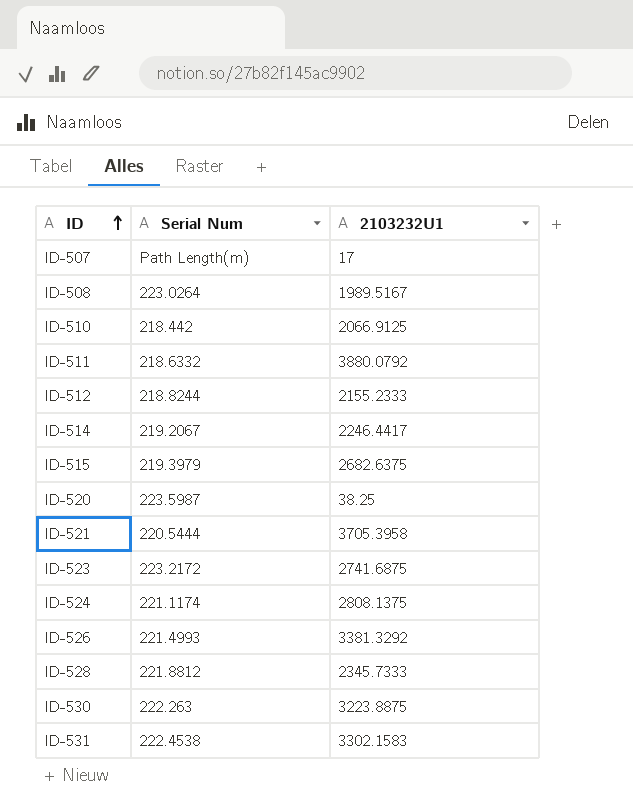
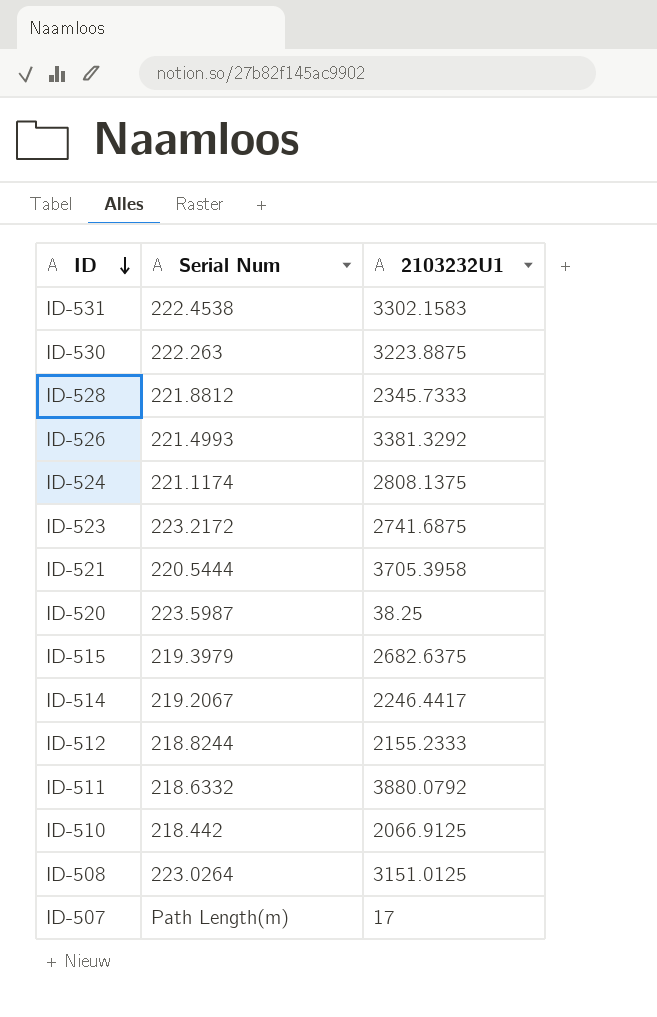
row order: ID ascending -> ID descending
ID-508 | 2103232U1: 1989.5167 -> 3151.0125

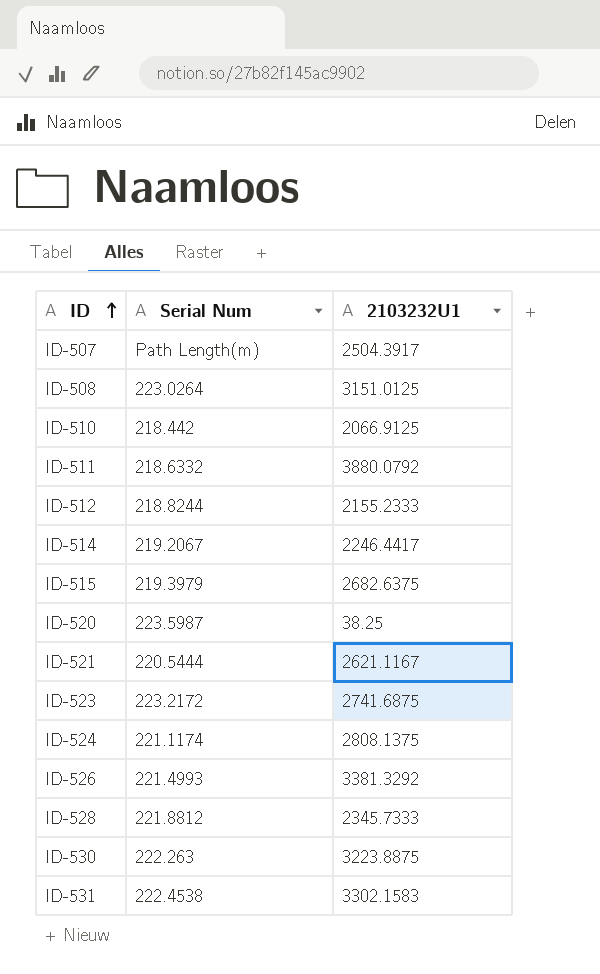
row order: ID descending -> ID ascending
ID-507 | 2103232U1: 17 -> 2504.3917
ID-521 | 2103232U1: 3705.3958 -> 2621.1167

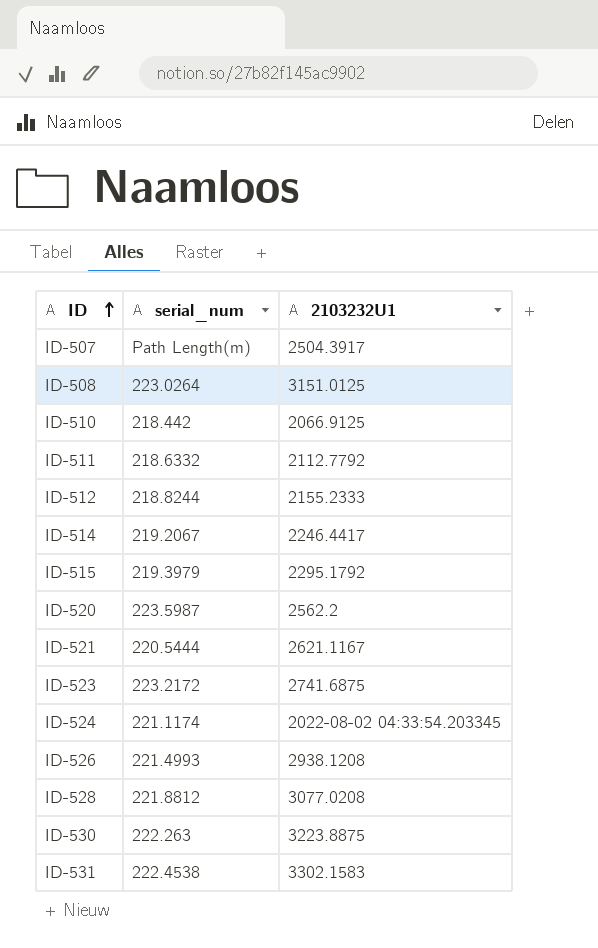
column name: Serial Num -> serial_num
ID-511 | 2103232U1: 3880.0792 -> 2112.7792
ID-515 | 2103232U1: 2682.6375 -> 2295.1792
ID-520 | 2103232U1: 38.25 -> 2562.2
ID-524 | 2103232U1: 2808.1375 -> 2022-08-02 04:33:54.203345
ID-526 | 2103232U1: 3381.3292 -> 2938.1208
ID-528 | 2103232U1: 2345.7333 -> 3077.0208

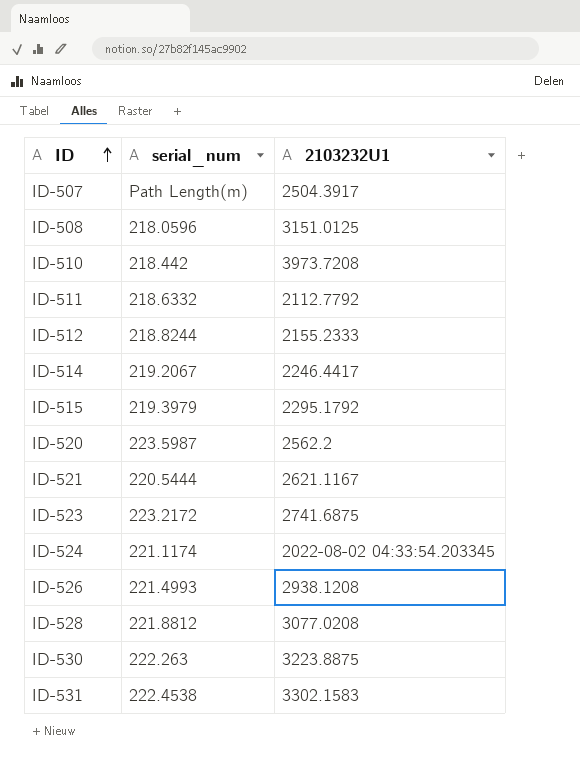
ID-508 | serial_num: 223.0264 -> 218.0596
ID-510 | 2103232U1: 2066.9125 -> 3973.7208

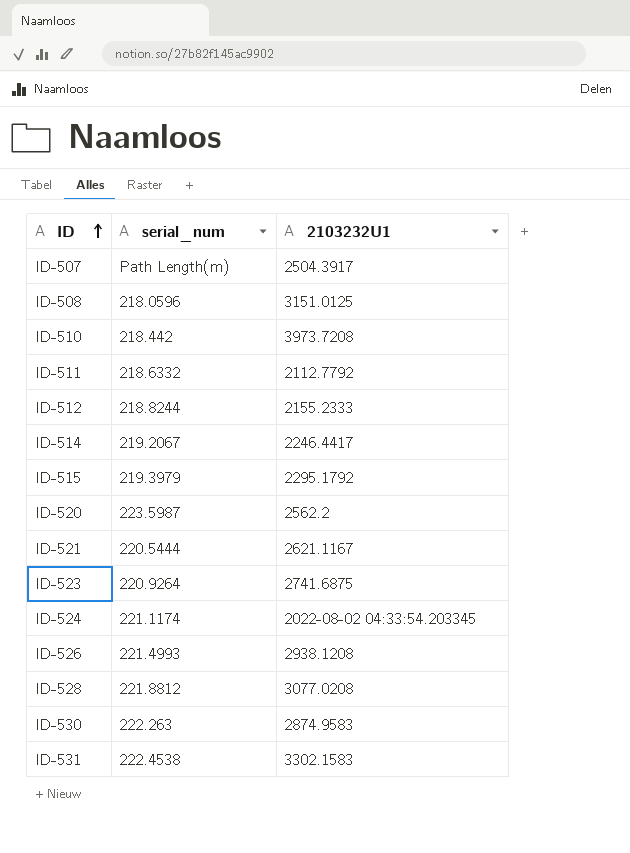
ID-523 | serial_num: 223.2172 -> 220.9264
ID-530 | 2103232U1: 3223.8875 -> 2874.9583

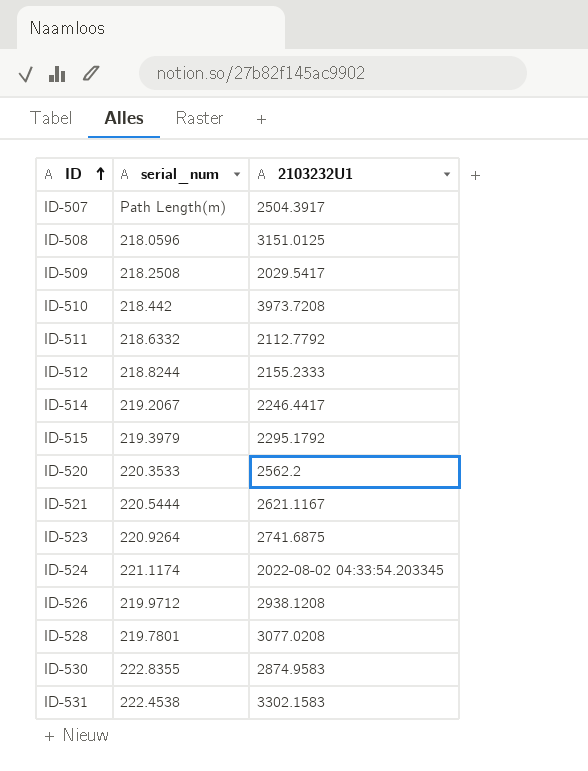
row ID-509: none -> 218.2508 | 2029.5417
ID-520 | serial_num: 223.5987 -> 220.3533
ID-526 | serial_num: 221.4993 -> 219.9712
ID-528 | serial_num: 221.8812 -> 219.7801
ID-530 | serial_num: 222.263 -> 222.8355

